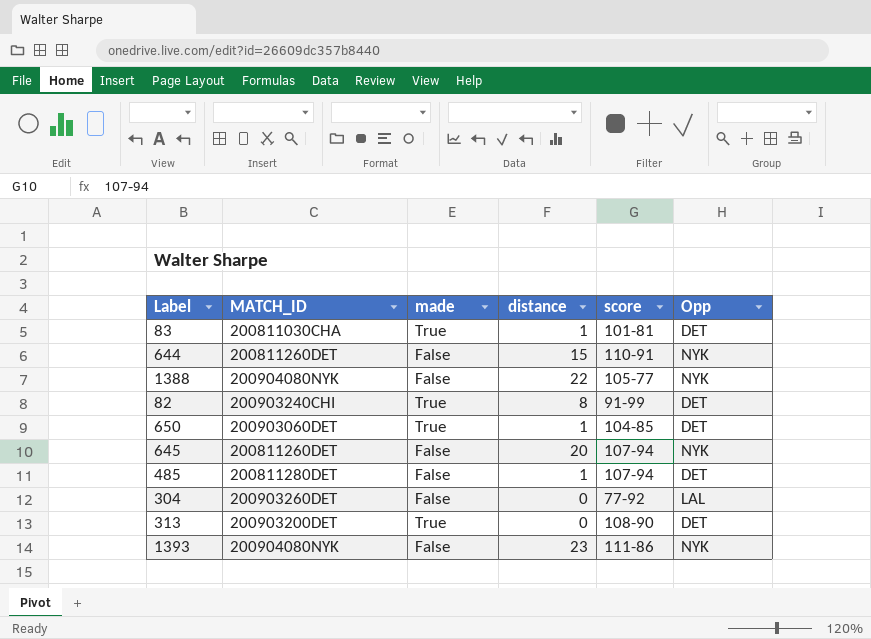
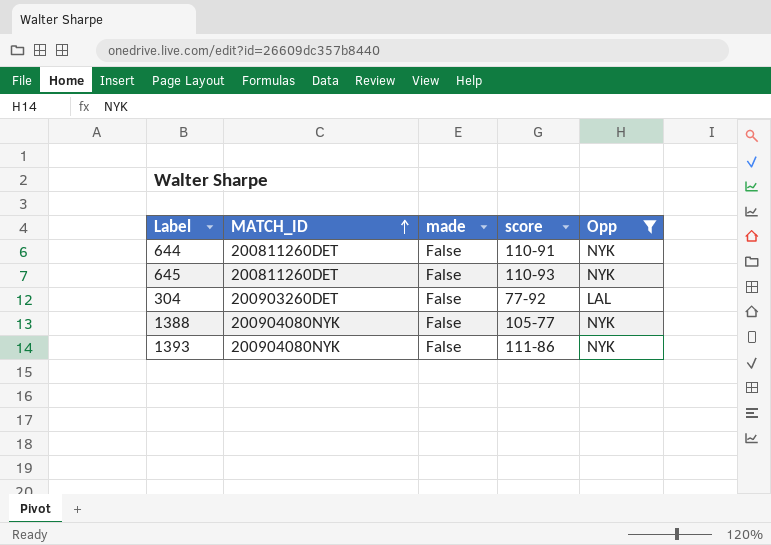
filter: none -> Opp != DET
row order: none -> MATCH_ID ascending
column distance | position: 4 -> none
645 | score: 107-94 -> 110-93

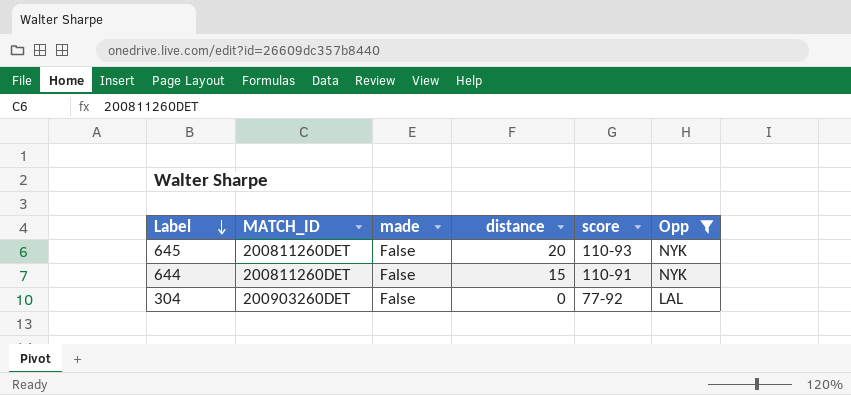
row order: MATCH_ID ascending -> Label descending
column distance | position: none -> 4
row 1388: 200904080NYK | False | 105-77 | NYK -> none
row 1393: 200904080NYK | False | 111-86 | NYK -> none

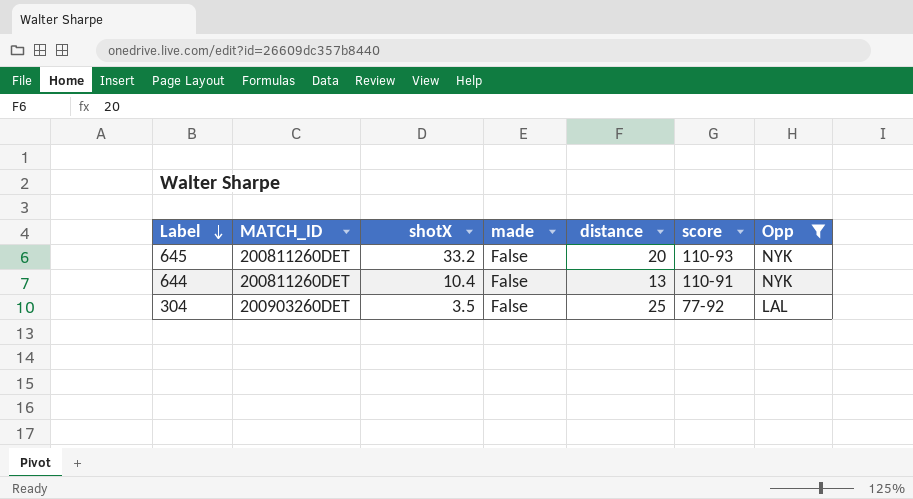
column shotX | position: none -> 3
644 | distance: 15 -> 13
304 | distance: 0 -> 25

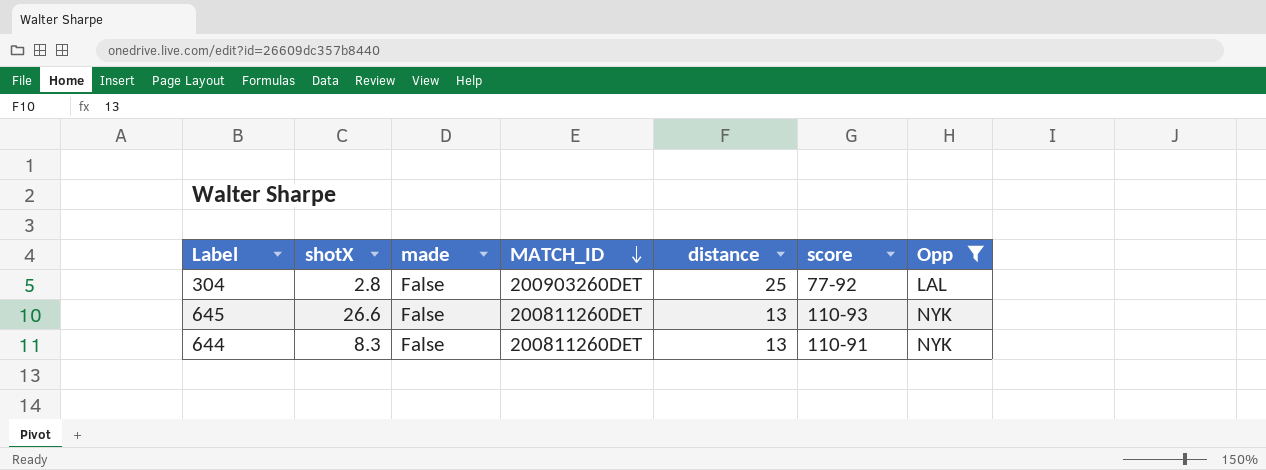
row order: Label descending -> MATCH_ID descending
column MATCH_ID | position: 2 -> 4
304 | shotX: 3.5 -> 2.8
645 | shotX: 33.2 -> 26.6
645 | distance: 20 -> 13
644 | shotX: 10.4 -> 8.3

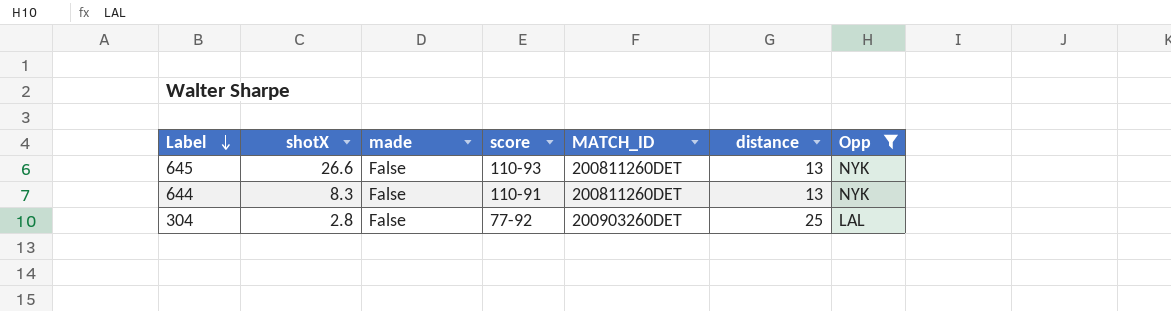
row order: MATCH_ID descending -> Label descending
column score | position: 6 -> 4

